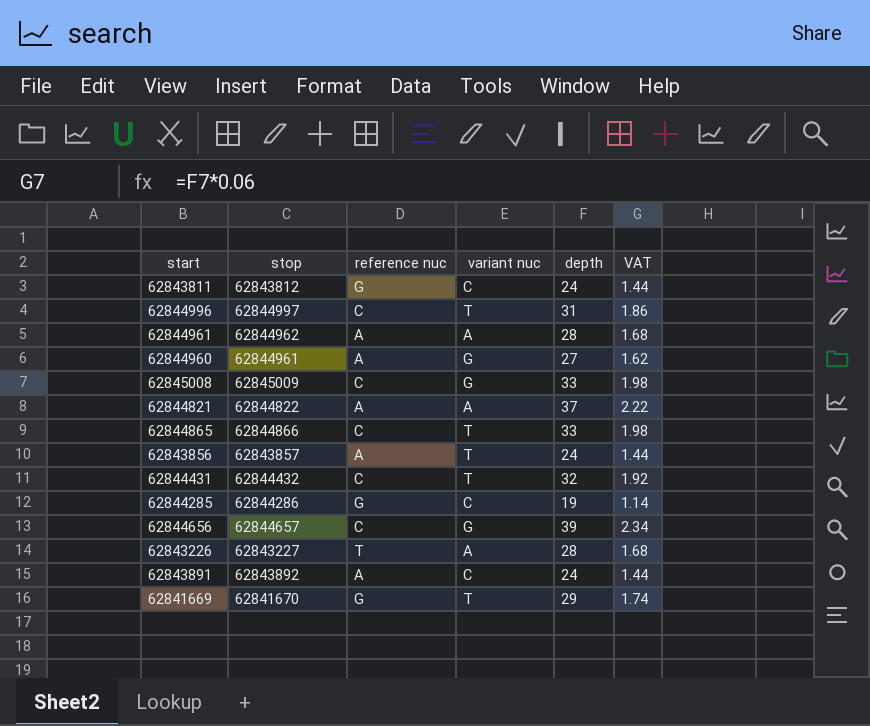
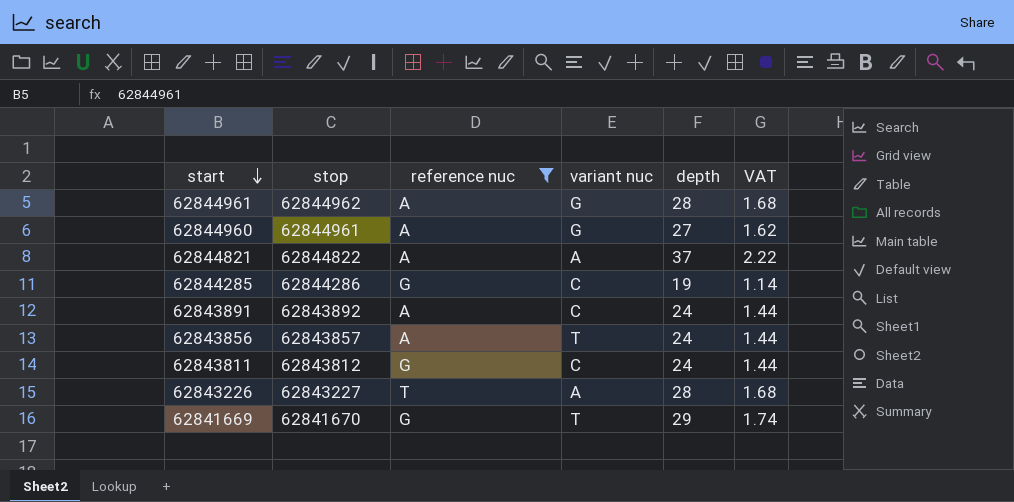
filter: none -> reference nuc != C
row order: none -> start descending
62844961 | variant nuc: A -> G

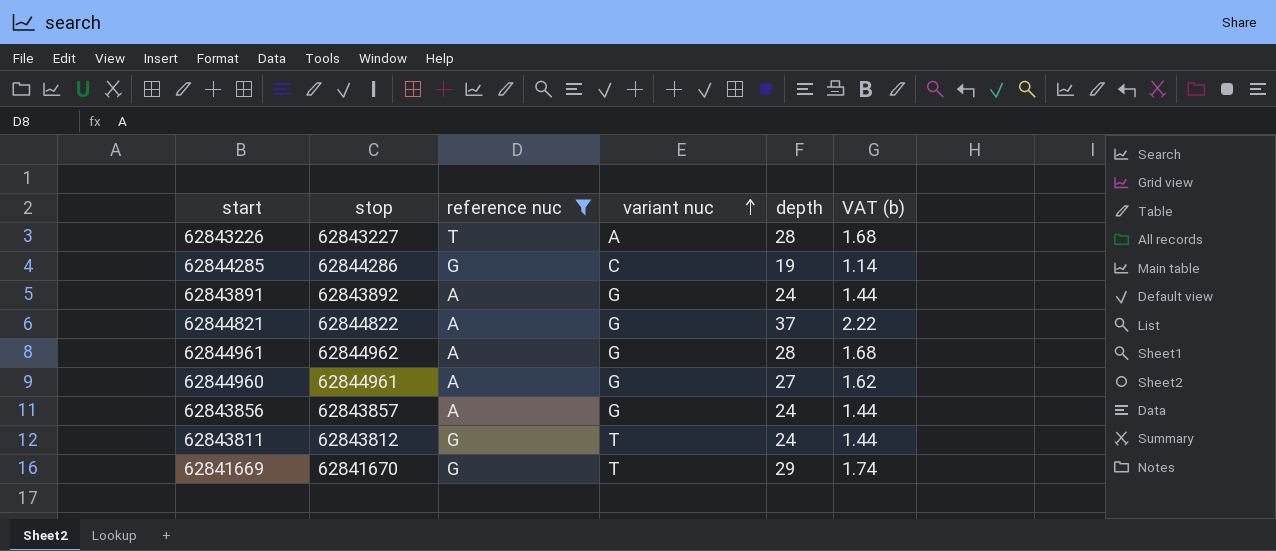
row order: start descending -> variant nuc ascending
column name: VAT -> VAT (b)
62843891 | variant nuc: C -> G
62844821 | variant nuc: A -> G
62843856 | variant nuc: T -> G
62843811 | variant nuc: C -> T

